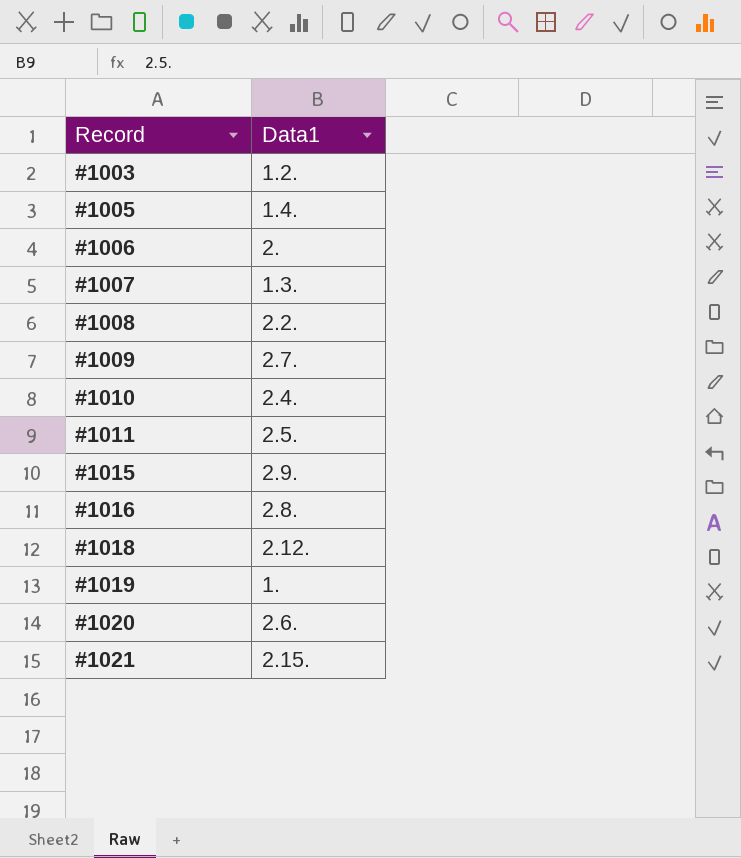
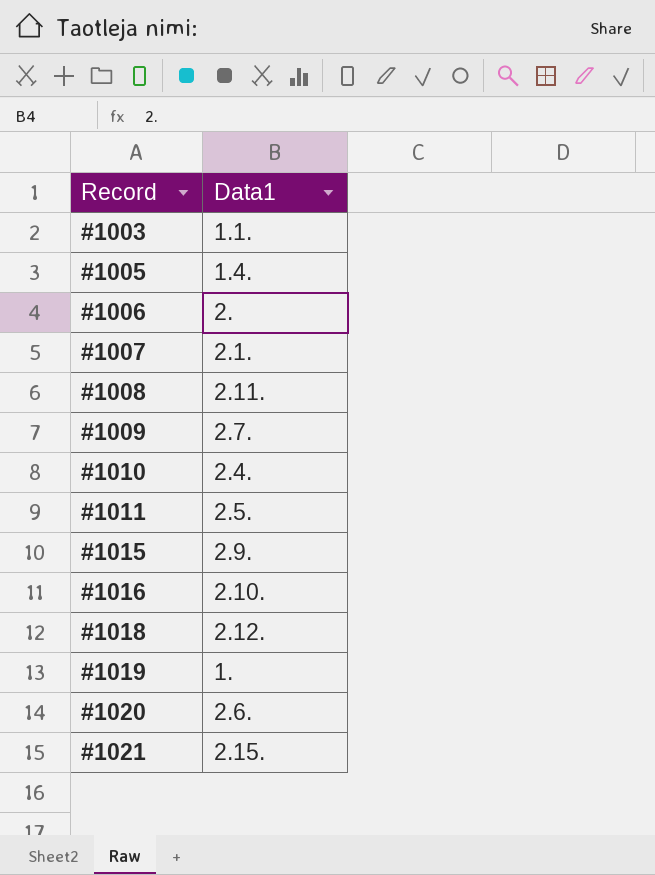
#1003 | Data1: 1.2. -> 1.1.
#1007 | Data1: 1.3. -> 2.1.
#1008 | Data1: 2.2. -> 2.11.
#1016 | Data1: 2.8. -> 2.10.

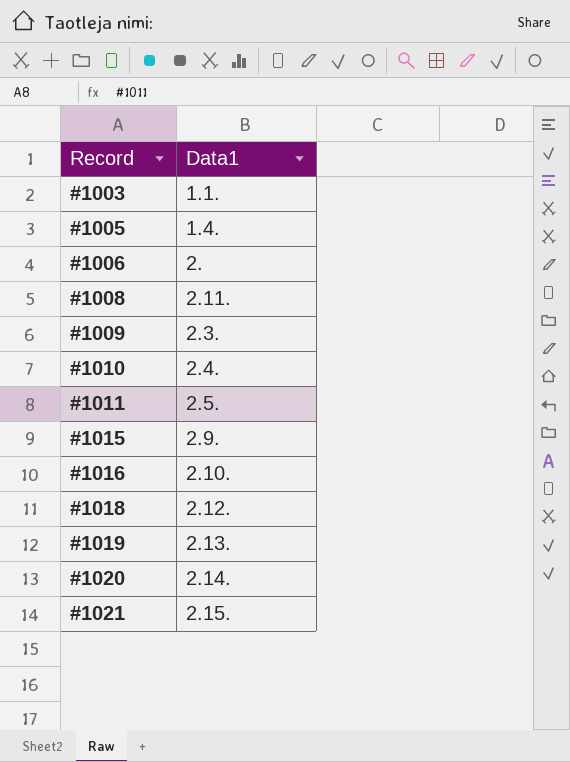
row #1007: 2.1. -> none
#1009 | Data1: 2.7. -> 2.3.
#1019 | Data1: 1. -> 2.13.
#1020 | Data1: 2.6. -> 2.14.

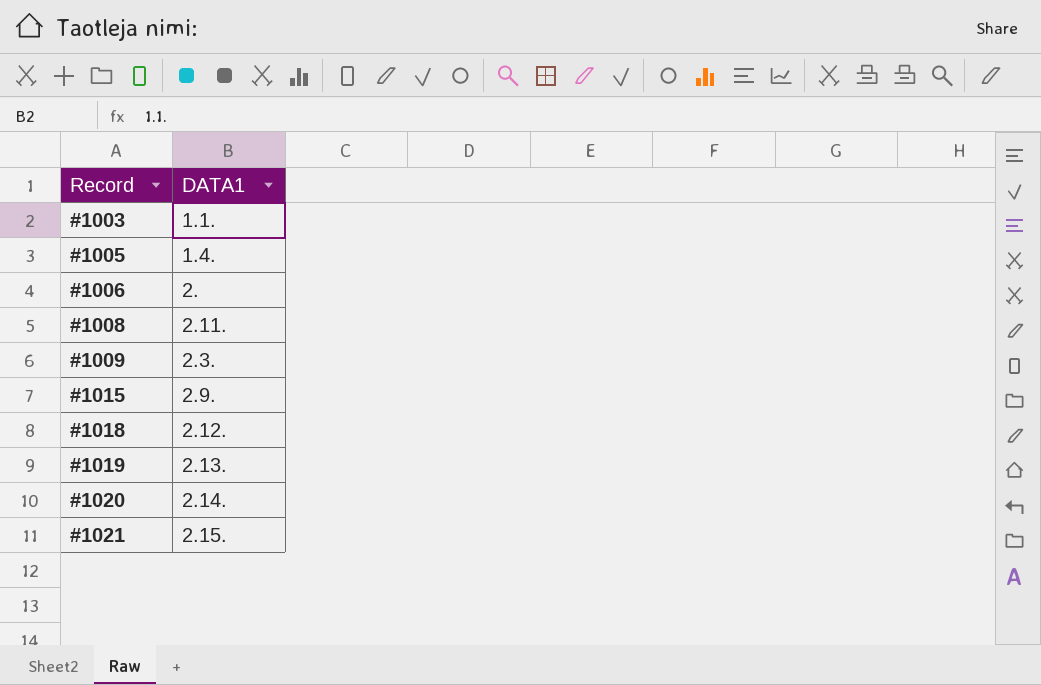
column name: Data1 -> DATA1
row #1010: 2.4. -> none
row #1011: 2.5. -> none
row #1016: 2.10. -> none

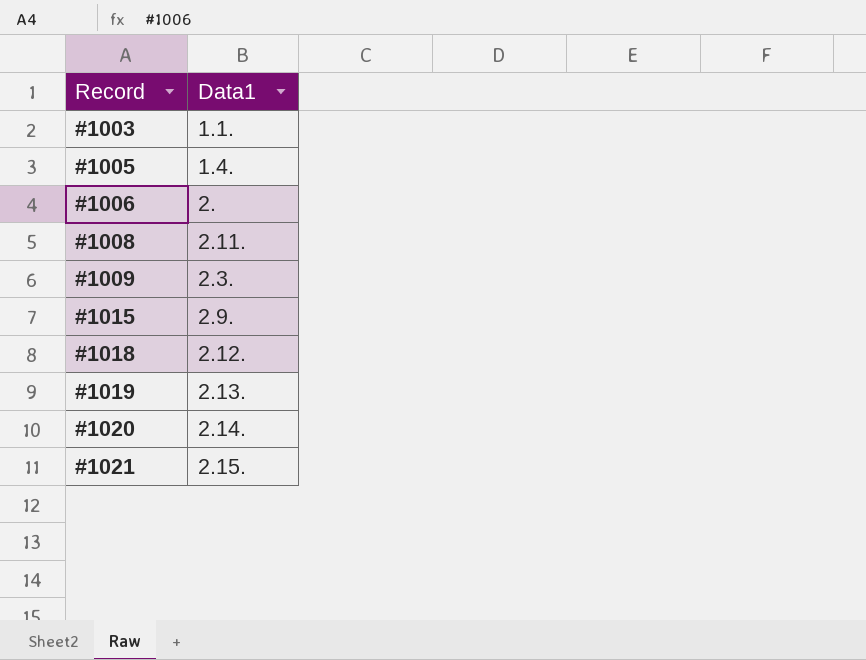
column name: DATA1 -> Data1

